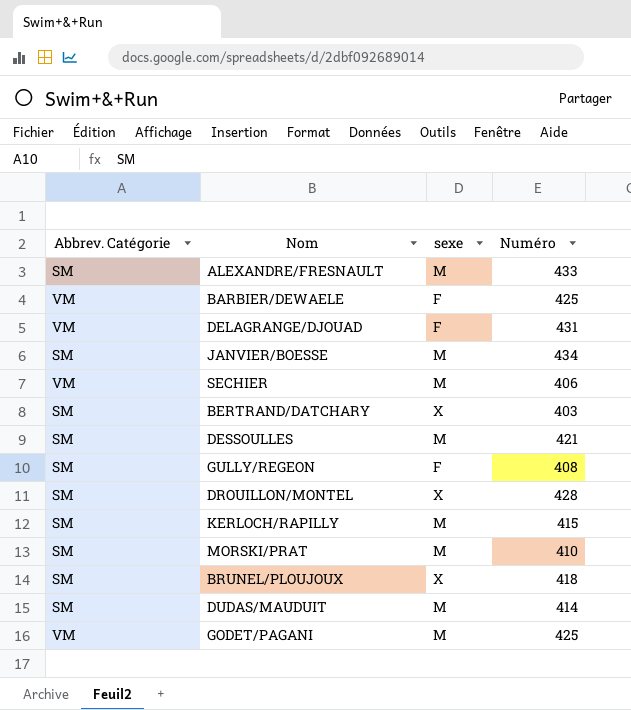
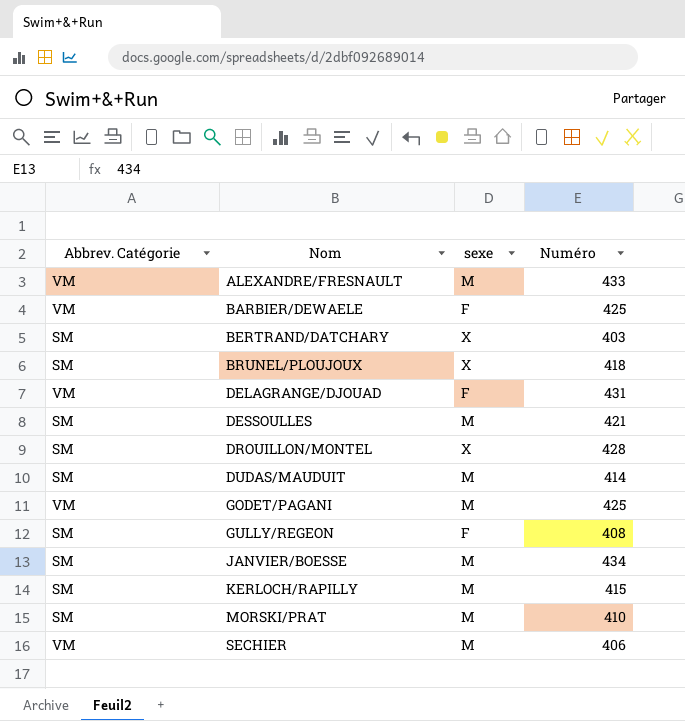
row order: none -> Nom ascending
ALEXANDRE/FRESNAULT | Abbrev. Catégorie: SM -> VM

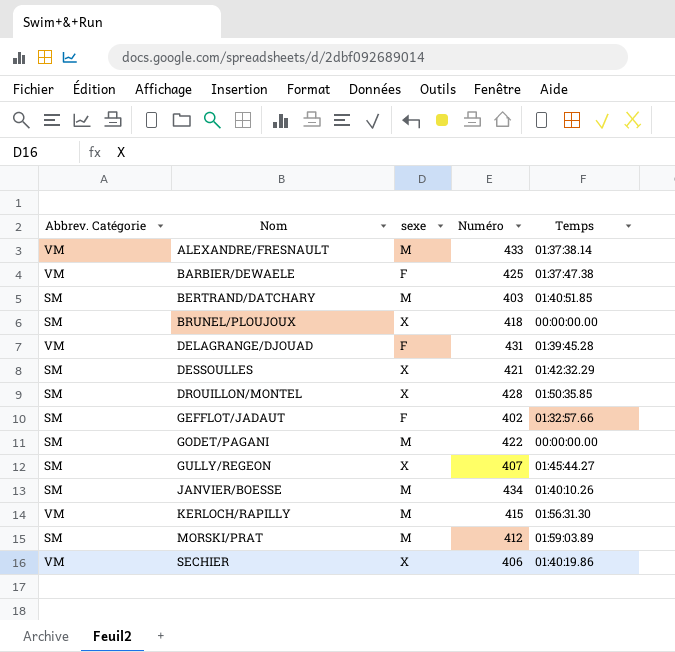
column Temps | position: none -> 5
row DUDAS/MAUDUIT: SM | M | 414 -> none
BERTRAND/DATCHARY | sexe: X -> M
DESSOULLES | sexe: M -> X
row GEFFLOT/JADAUT: none -> SM | F | 402 | 01:32:57.66
GODET/PAGANI | Abbrev. Catégorie: VM -> SM
GODET/PAGANI | Numéro: 425 -> 422
GULLY/REGEON | sexe: F -> X
GULLY/REGEON | Numéro: 408 -> 407
KERLOCH/RAPILLY | Abbrev. Catégorie: SM -> VM
MORSKI/PRAT | Numéro: 410 -> 412
SECHIER | sexe: M -> X

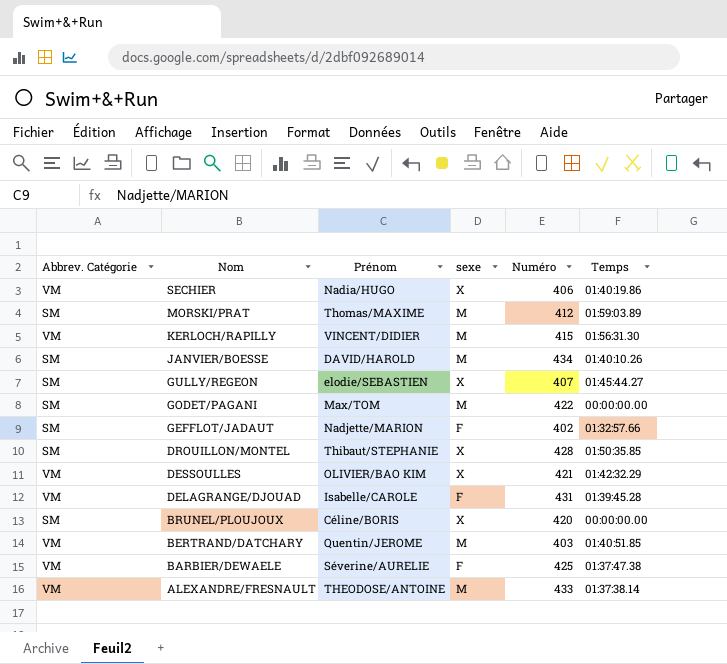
row order: Nom ascending -> Nom descending
column Prénom | position: none -> 3
DESSOULLES | Abbrev. Catégorie: SM -> VM
BRUNEL/PLOUJOUX | Numéro: 418 -> 420
BERTRAND/DATCHARY | Abbrev. Catégorie: SM -> VM

